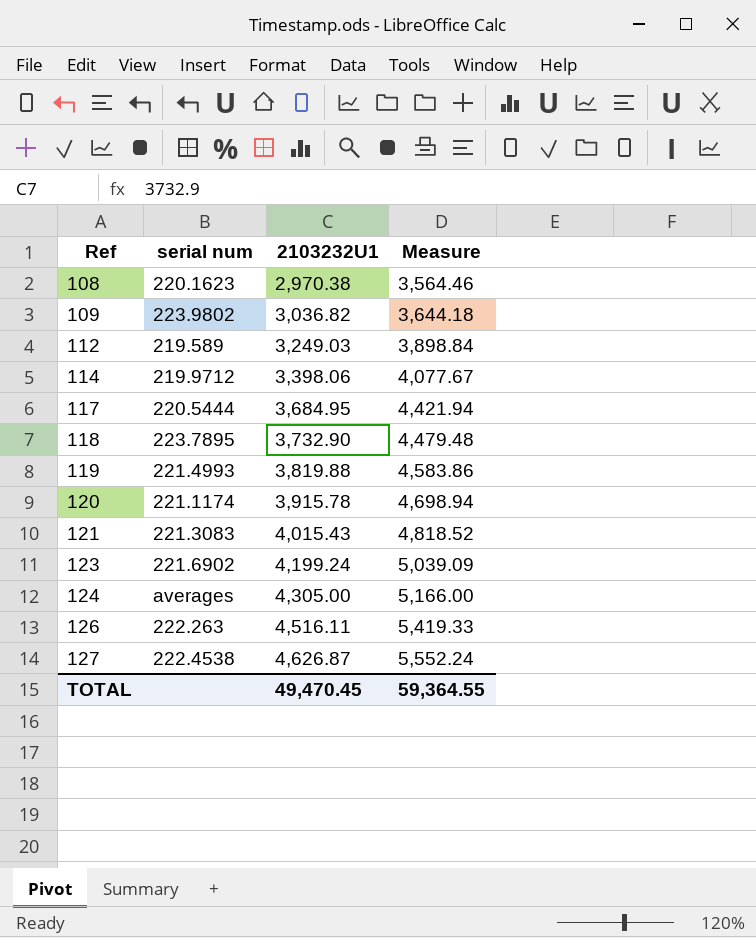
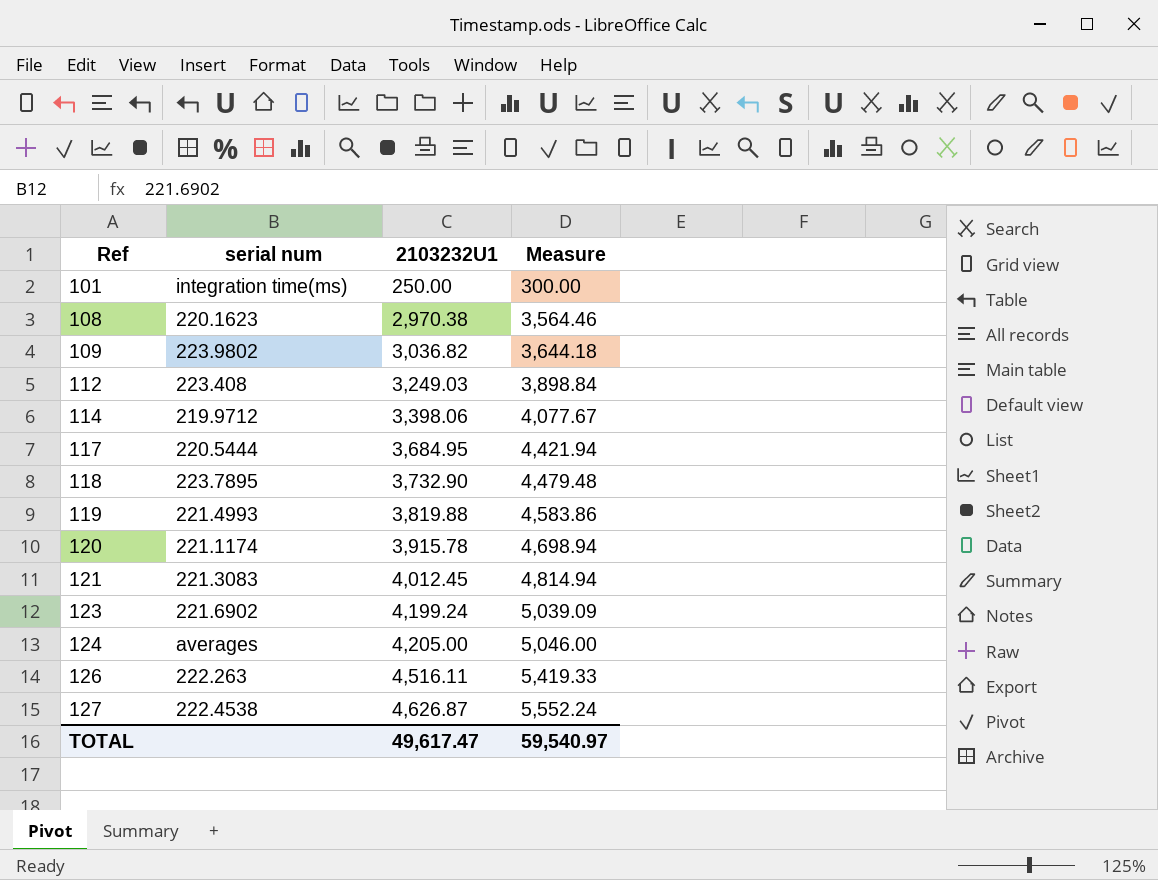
row 101: none -> integration time(ms) | 250.00 | 300.00
112 | serial num: 219.589 -> 223.408
121 | 2103232U1: 4,015.43 -> 4,012.45
121 | Measure: 4,818.52 -> 4,814.94
124 | 2103232U1: 4,305.00 -> 4,205.00
124 | Measure: 5,166.00 -> 5,046.00
TOTAL | 2103232U1: 49,470.45 -> 49,617.47
TOTAL | Measure: 59,364.55 -> 59,540.97

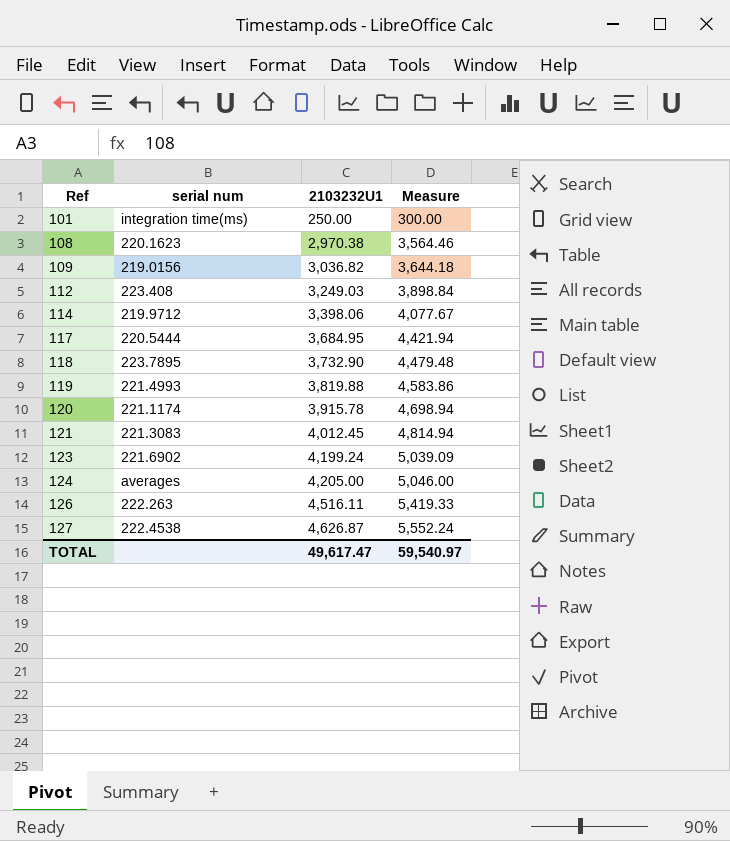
109 | serial num: 223.9802 -> 219.0156

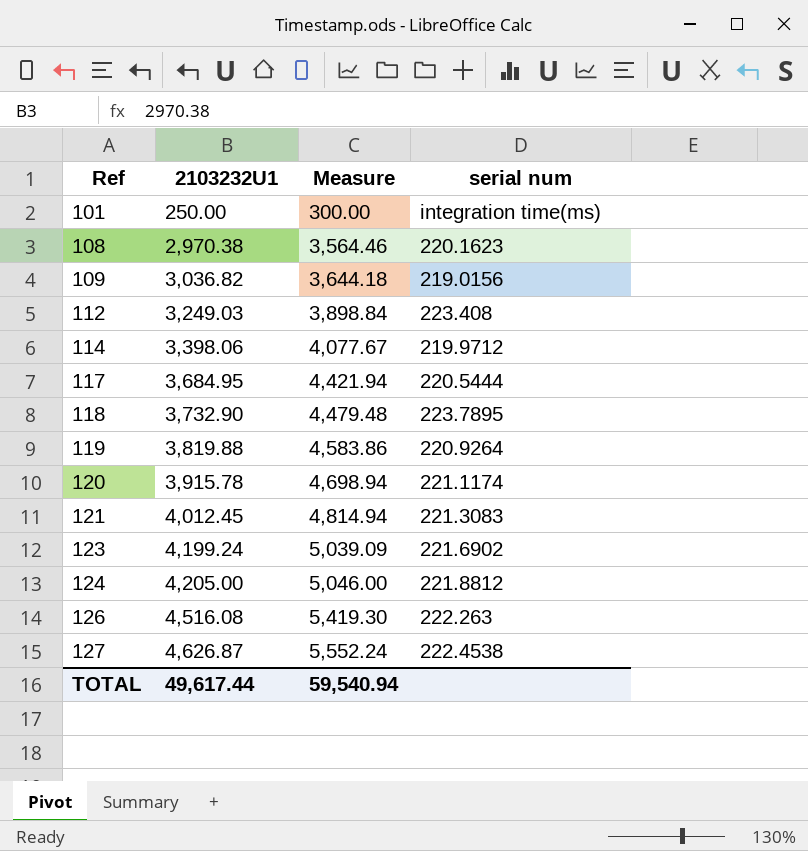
column serial num | position: 2 -> 4
119 | serial num: 221.4993 -> 220.9264
124 | serial num: averages -> 221.8812
126 | 2103232U1: 4,516.11 -> 4,516.08
126 | Measure: 5,419.33 -> 5,419.30
TOTAL | 2103232U1: 49,617.47 -> 49,617.44
TOTAL | Measure: 59,540.97 -> 59,540.94

